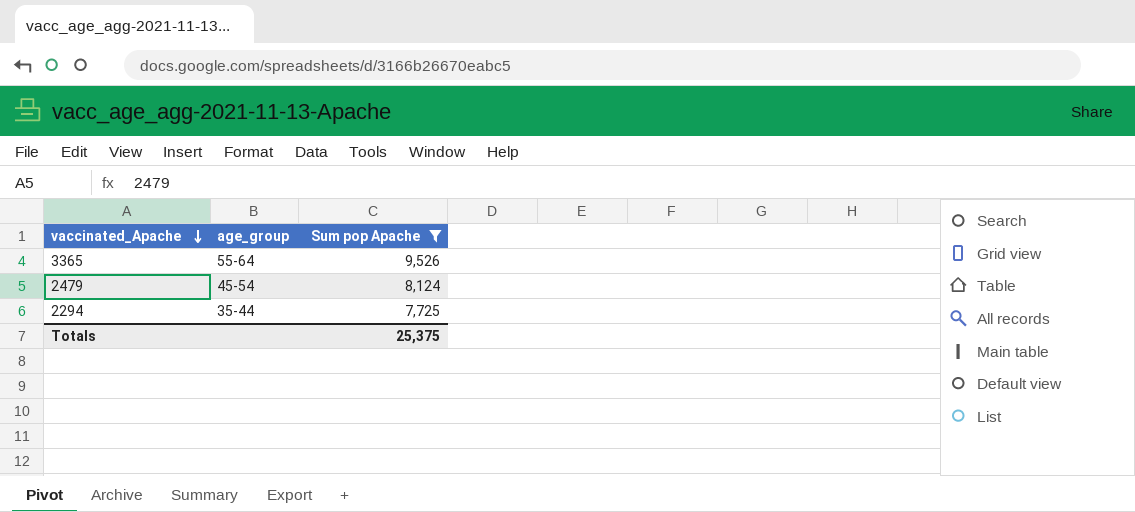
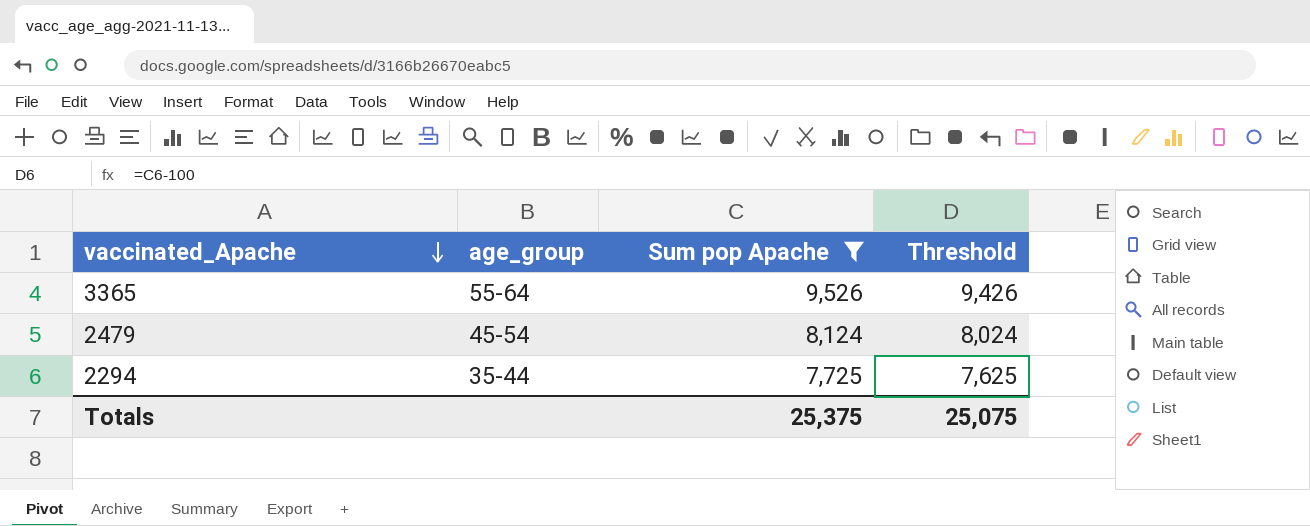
column Threshold | formula: none -> [Sum pop Apache] - 100

